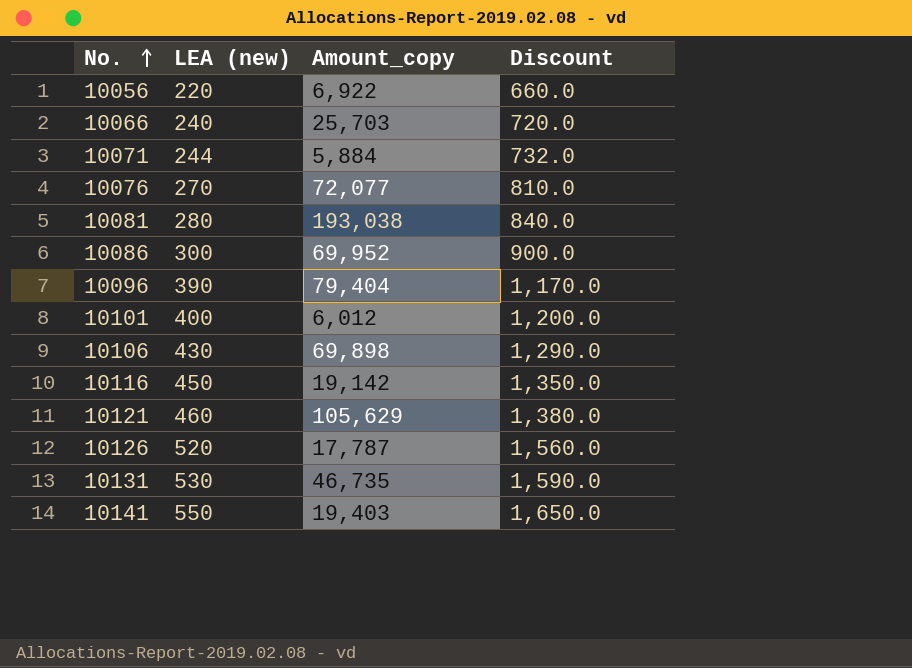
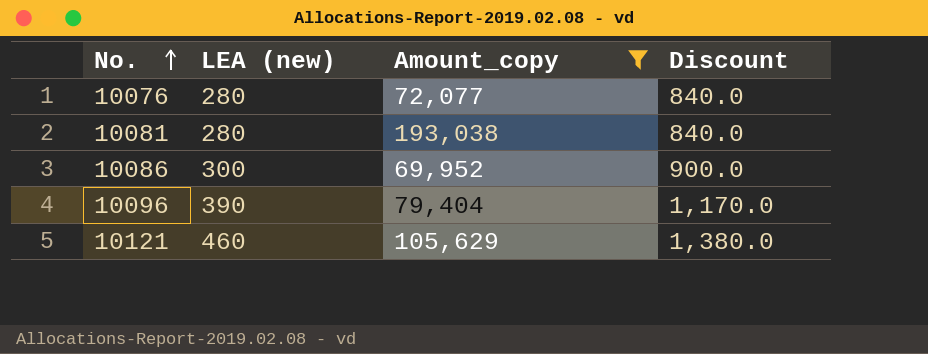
filter: none -> Amount_copy >= 69,952
10076 | LEA (new): 270 -> 280
10076 | Discount: 810.0 -> 840.0

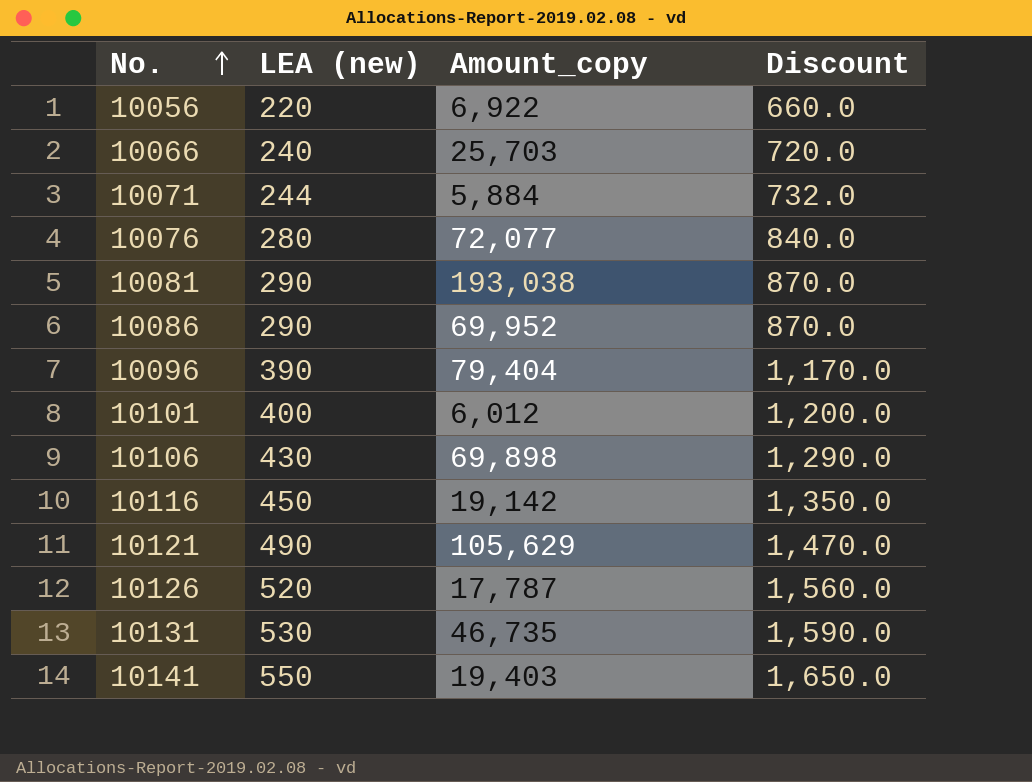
filter: Amount_copy >= 69,952 -> none
10081 | LEA (new): 280 -> 290
10081 | Discount: 840.0 -> 870.0
10086 | LEA (new): 300 -> 290
10086 | Discount: 900.0 -> 870.0
10121 | LEA (new): 460 -> 490
10121 | Discount: 1,380.0 -> 1,470.0

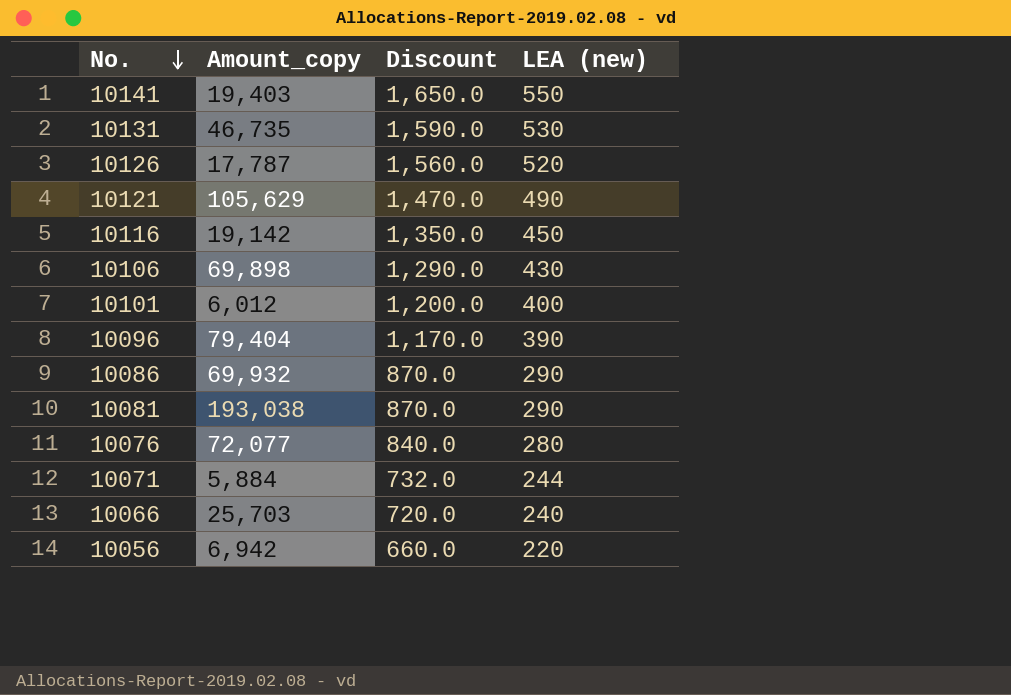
row order: No. ascending -> No. descending
column LEA (new) | position: 2 -> 4
10086 | Amount_copy: 69,952 -> 69,932
10056 | Amount_copy: 6,922 -> 6,942

